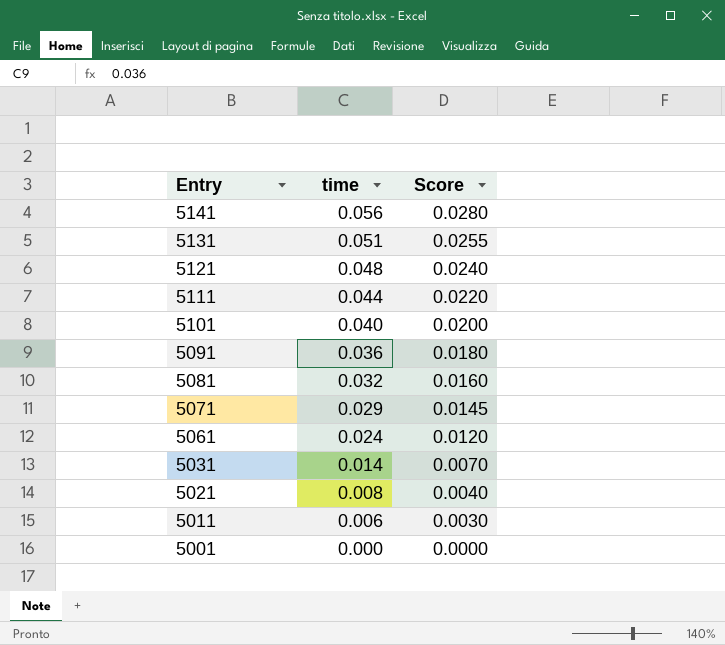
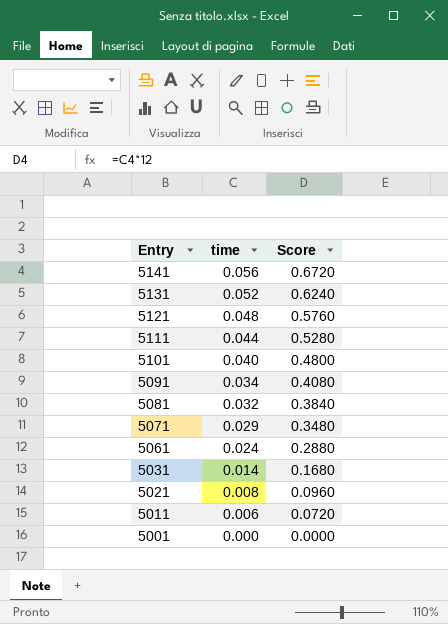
column Score | formula: [time] * 0.5 -> [time] * 12
5131 | time: 0.051 -> 0.052
5091 | time: 0.036 -> 0.034

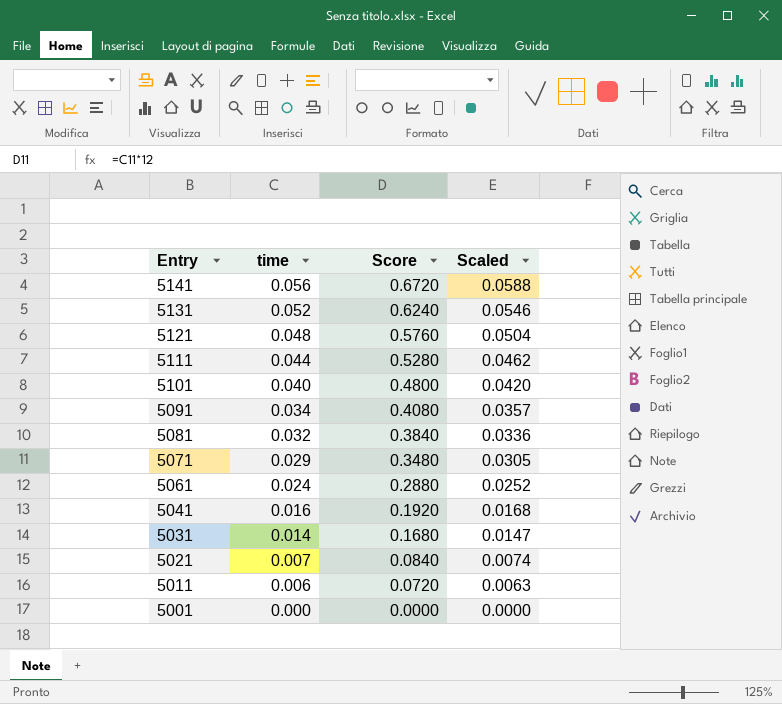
column Scaled | formula: none -> [time] * 1.05
row 5041: none -> 0.016 | 0.1920 | 0.0168
5021 | time: 0.008 -> 0.007
5021 | Score: 0.0960 -> 0.0840

